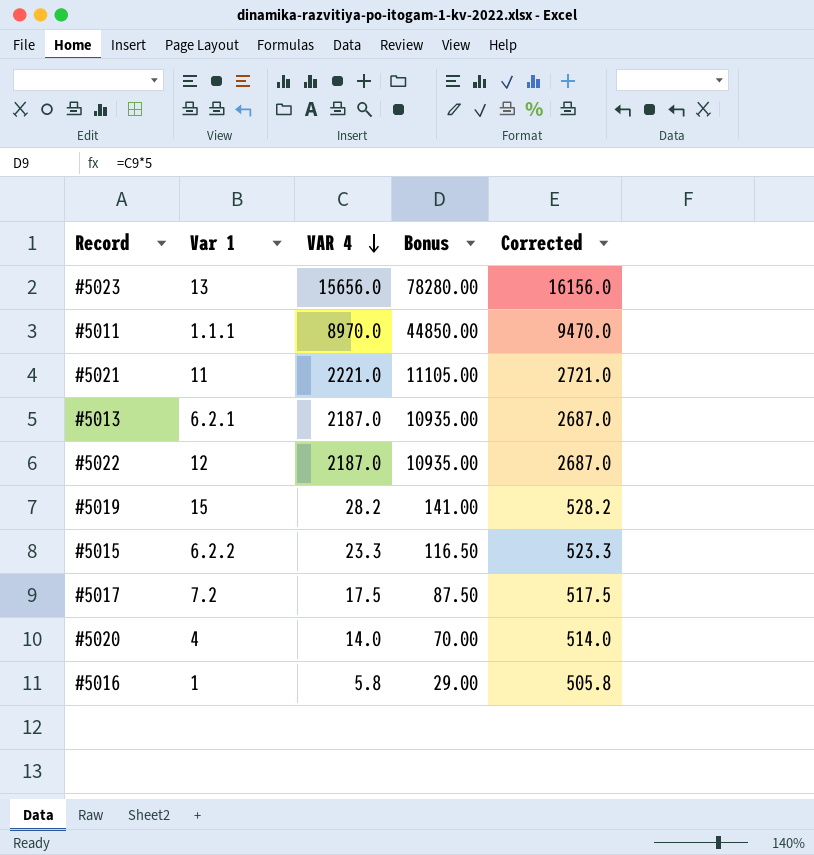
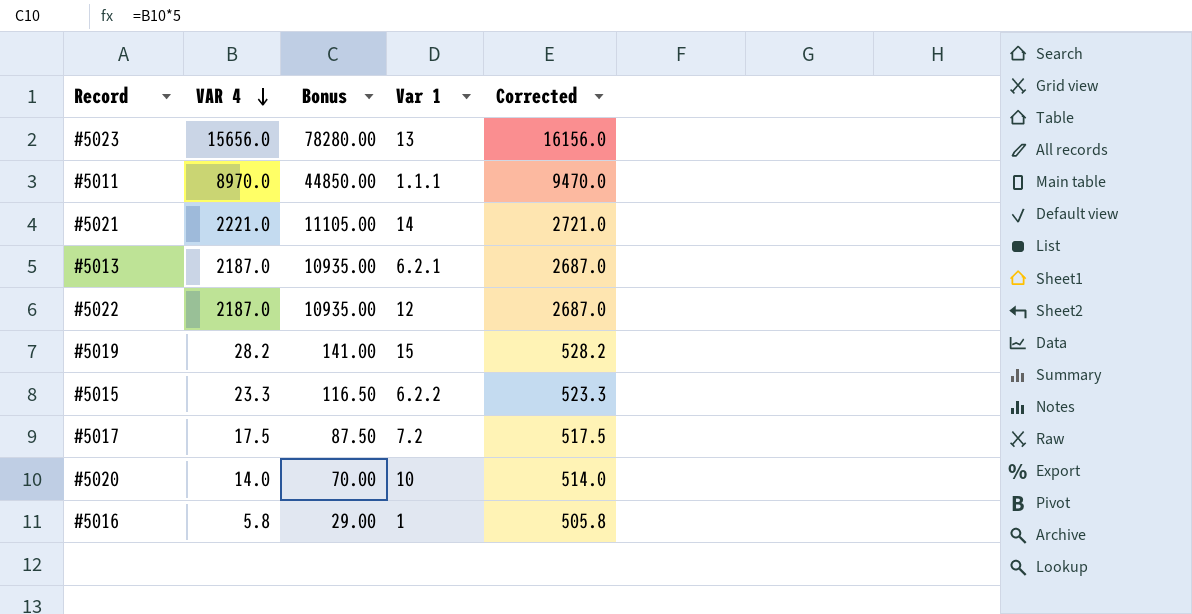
column Var 1 | position: 2 -> 4
#5021 | Var 1: 11 -> 14
#5020 | Var 1: 4 -> 10

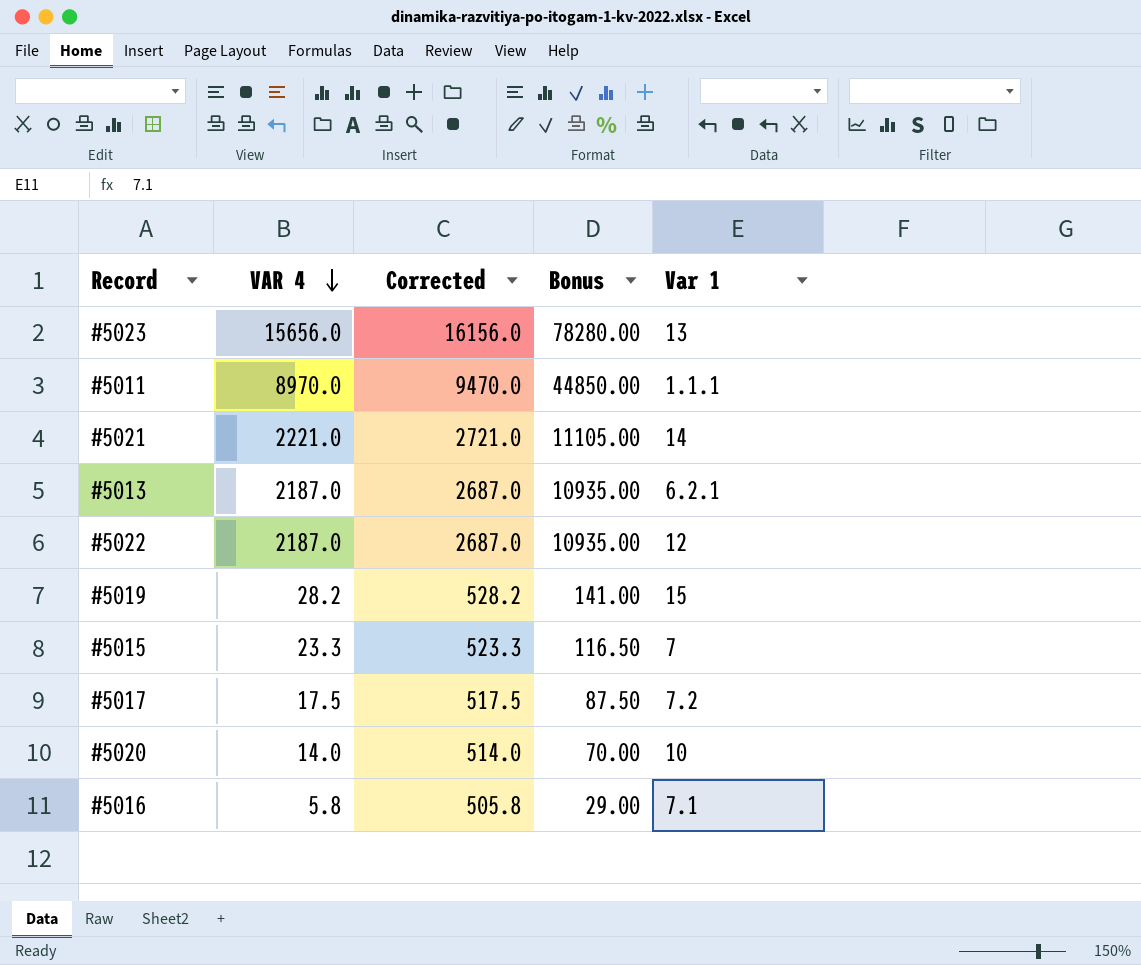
column Corrected | position: 5 -> 3
#5015 | Var 1: 6.2.2 -> 7
#5016 | Var 1: 1 -> 7.1

